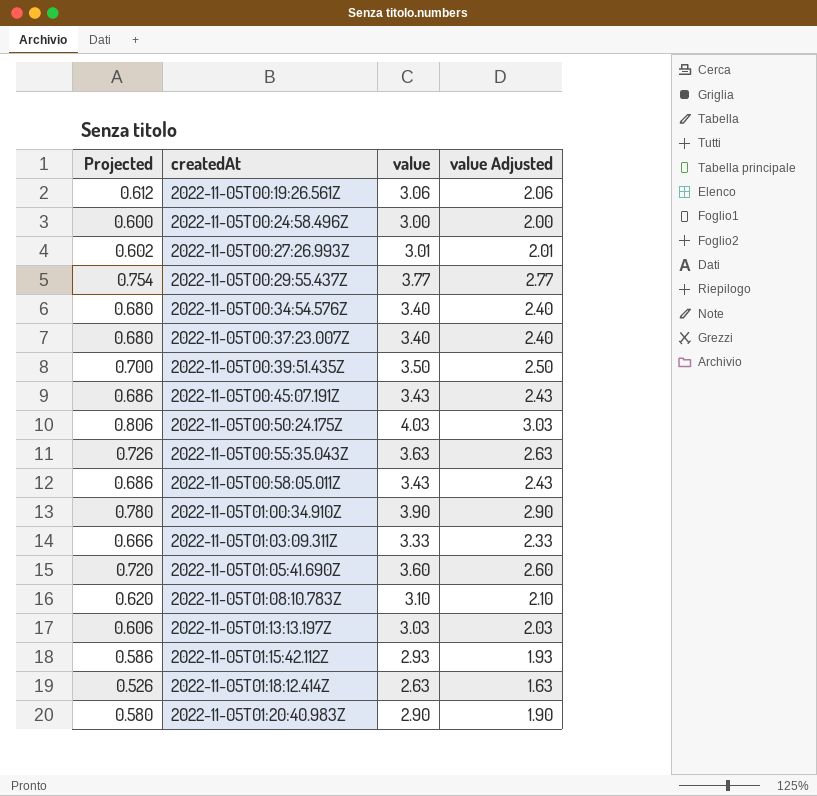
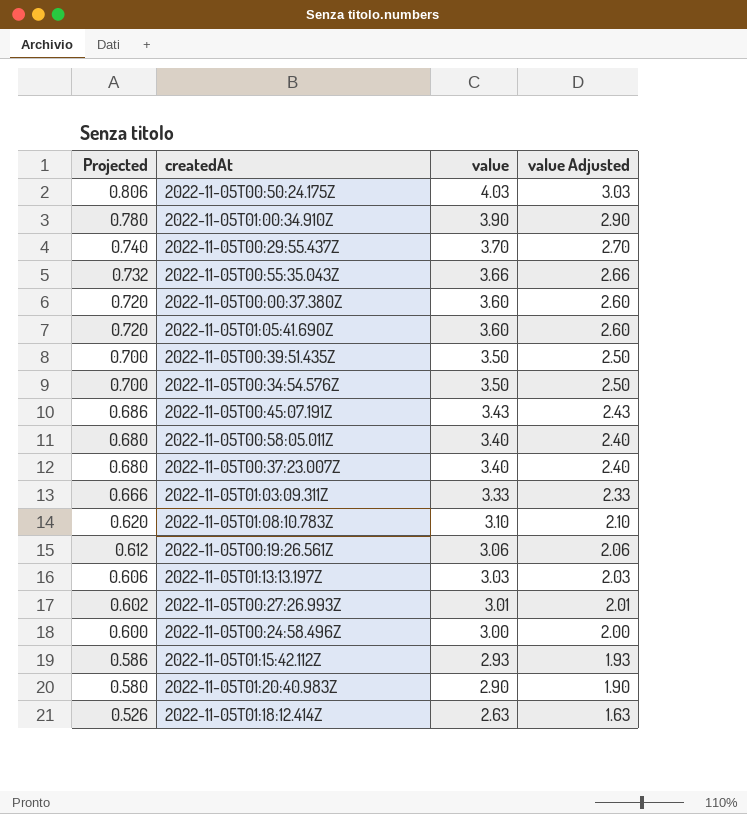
row order: createdAt ascending -> Projected descending
2022-11-05T00:29:55.437Z | Projected: 0.754 -> 0.740
2022-11-05T00:29:55.437Z | value: 3.77 -> 3.70
2022-11-05T00:29:55.437Z | value Adjusted: 2.77 -> 2.70
2022-11-05T00:55:35.043Z | Projected: 0.726 -> 0.732
2022-11-05T00:55:35.043Z | value: 3.63 -> 3.66
2022-11-05T00:55:35.043Z | value Adjusted: 2.63 -> 2.66
row 2022-11-05T00:00:37.380Z: none -> 0.720 | 3.60 | 2.60
2022-11-05T00:34:54.576Z | Projected: 0.680 -> 0.700
2022-11-05T00:34:54.576Z | value: 3.40 -> 3.50
2022-11-05T00:34:54.576Z | value Adjusted: 2.40 -> 2.50
2022-11-05T00:58:05.011Z | Projected: 0.686 -> 0.680
2022-11-05T00:58:05.011Z | value: 3.43 -> 3.40
2022-11-05T00:58:05.011Z | value Adjusted: 2.43 -> 2.40

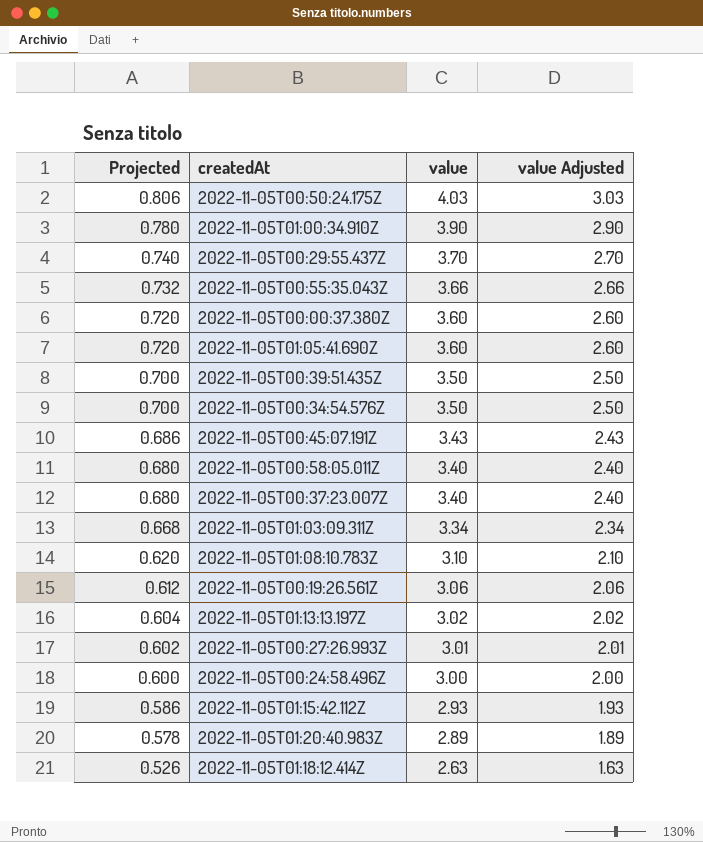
2022-11-05T01:03:09.311Z | Projected: 0.666 -> 0.668
2022-11-05T01:03:09.311Z | value: 3.33 -> 3.34
2022-11-05T01:03:09.311Z | value Adjusted: 2.33 -> 2.34
2022-11-05T01:13:13.197Z | Projected: 0.606 -> 0.604
2022-11-05T01:13:13.197Z | value: 3.03 -> 3.02
2022-11-05T01:13:13.197Z | value Adjusted: 2.03 -> 2.02
2022-11-05T01:20:40.983Z | Projected: 0.580 -> 0.578
2022-11-05T01:20:40.983Z | value: 2.90 -> 2.89
2022-11-05T01:20:40.983Z | value Adjusted: 1.90 -> 1.89

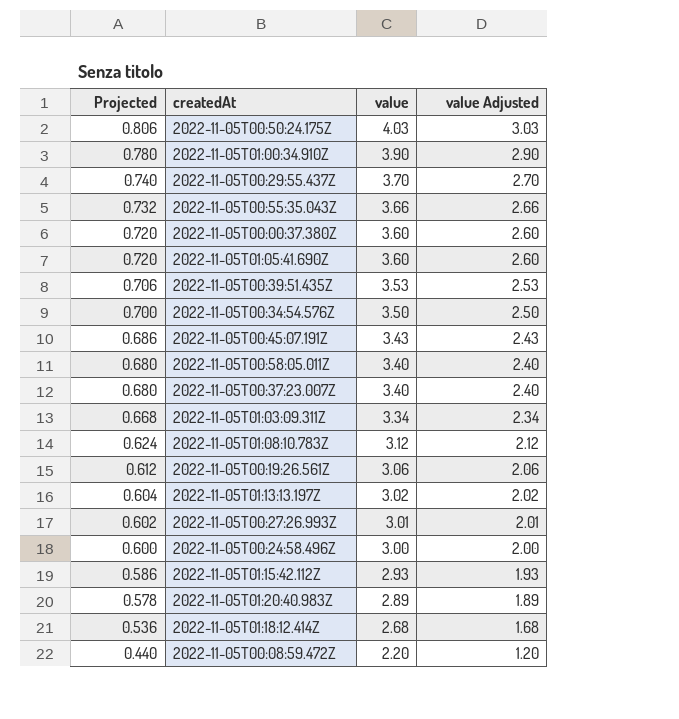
2022-11-05T00:39:51.435Z | Projected: 0.700 -> 0.706
2022-11-05T00:39:51.435Z | value: 3.50 -> 3.53
2022-11-05T00:39:51.435Z | value Adjusted: 2.50 -> 2.53
2022-11-05T01:08:10.783Z | Projected: 0.620 -> 0.624
2022-11-05T01:08:10.783Z | value: 3.10 -> 3.12
2022-11-05T01:08:10.783Z | value Adjusted: 2.10 -> 2.12
2022-11-05T01:18:12.414Z | Projected: 0.526 -> 0.536
2022-11-05T01:18:12.414Z | value: 2.63 -> 2.68
2022-11-05T01:18:12.414Z | value Adjusted: 1.63 -> 1.68
row 2022-11-05T00:08:59.472Z: none -> 0.440 | 2.20 | 1.20

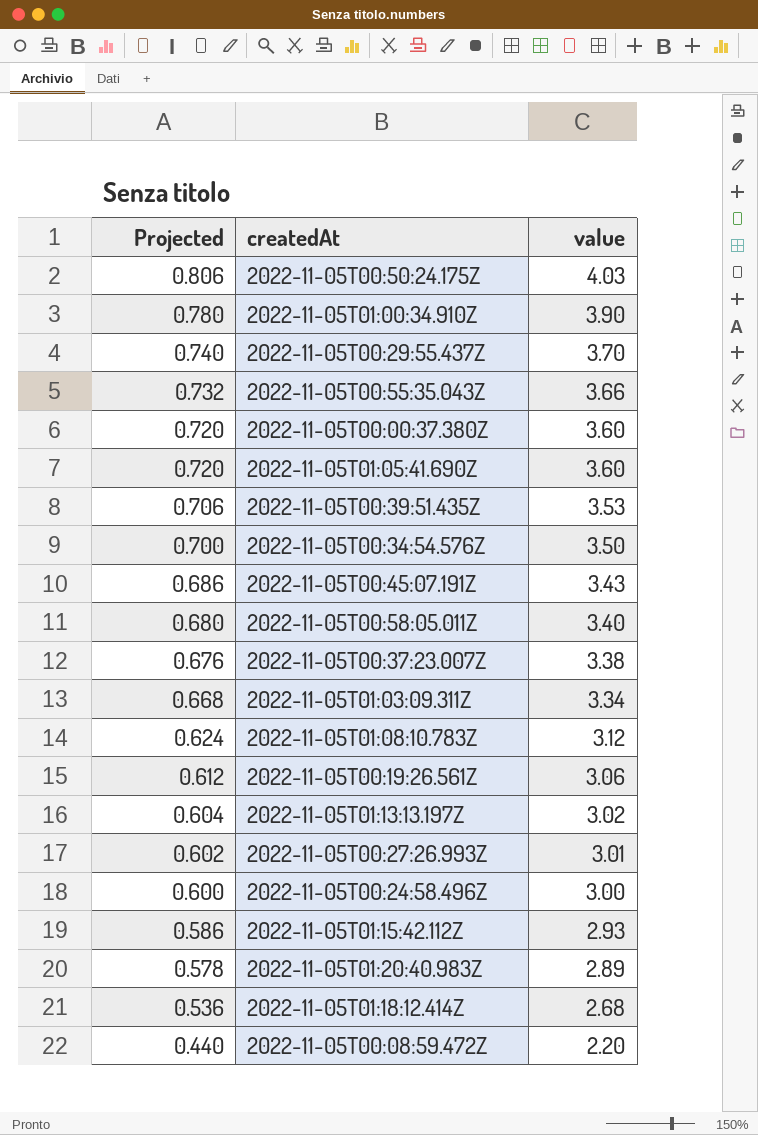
column value Adjusted | formula: [value] - 1 -> none
2022-11-05T00:37:23.007Z | Projected: 0.680 -> 0.676
2022-11-05T00:37:23.007Z | value: 3.40 -> 3.38

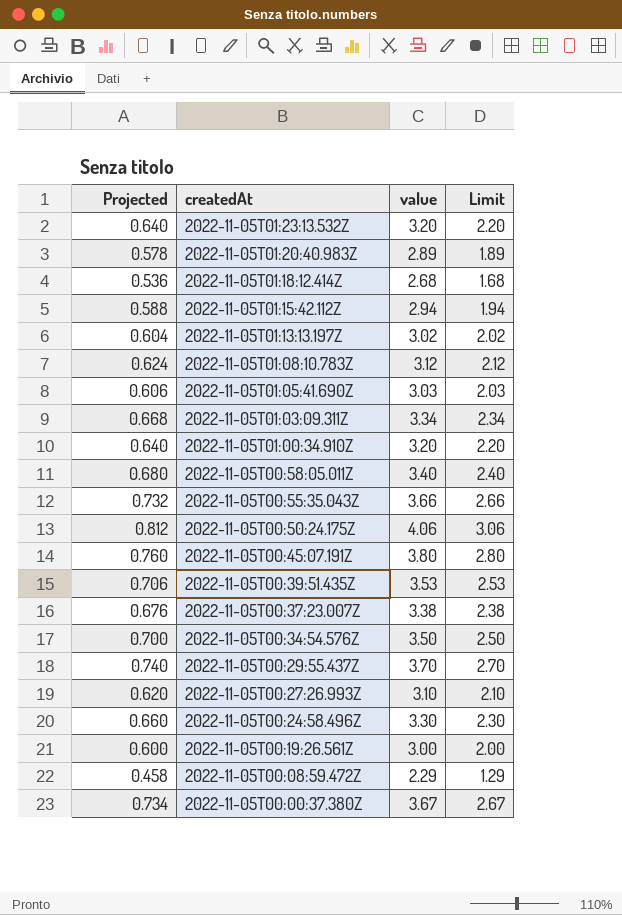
row order: Projected descending -> createdAt descending
column Limit | formula: none -> [value] - 1
row 2022-11-05T01:23:13.532Z: none -> 0.640 | 3.20 | 2.20
2022-11-05T01:15:42.112Z | Projected: 0.586 -> 0.588
2022-11-05T01:15:42.112Z | value: 2.93 -> 2.94
2022-11-05T01:05:41.690Z | Projected: 0.720 -> 0.606
2022-11-05T01:05:41.690Z | value: 3.60 -> 3.03
2022-11-05T01:00:34.910Z | Projected: 0.780 -> 0.640
2022-11-05T01:00:34.910Z | value: 3.90 -> 3.20
2022-11-05T00:50:24.175Z | Projected: 0.806 -> 0.812
2022-11-05T00:50:24.175Z | value: 4.03 -> 4.06
2022-11-05T00:45:07.191Z | Projected: 0.686 -> 0.760
2022-11-05T00:45:07.191Z | value: 3.43 -> 3.80
2022-11-05T00:27:26.993Z | Projected: 0.602 -> 0.620
2022-11-05T00:27:26.993Z | value: 3.01 -> 3.10
2022-11-05T00:24:58.496Z | Projected: 0.600 -> 0.660
2022-11-05T00:24:58.496Z | value: 3.00 -> 3.30
2022-11-05T00:19:26.561Z | Projected: 0.612 -> 0.600
2022-11-05T00:19:26.561Z | value: 3.06 -> 3.00
2022-11-05T00:08:59.472Z | Projected: 0.440 -> 0.458
2022-11-05T00:08:59.472Z | value: 2.20 -> 2.29
2022-11-05T00:00:37.380Z | Projected: 0.720 -> 0.734
2022-11-05T00:00:37.380Z | value: 3.60 -> 3.67

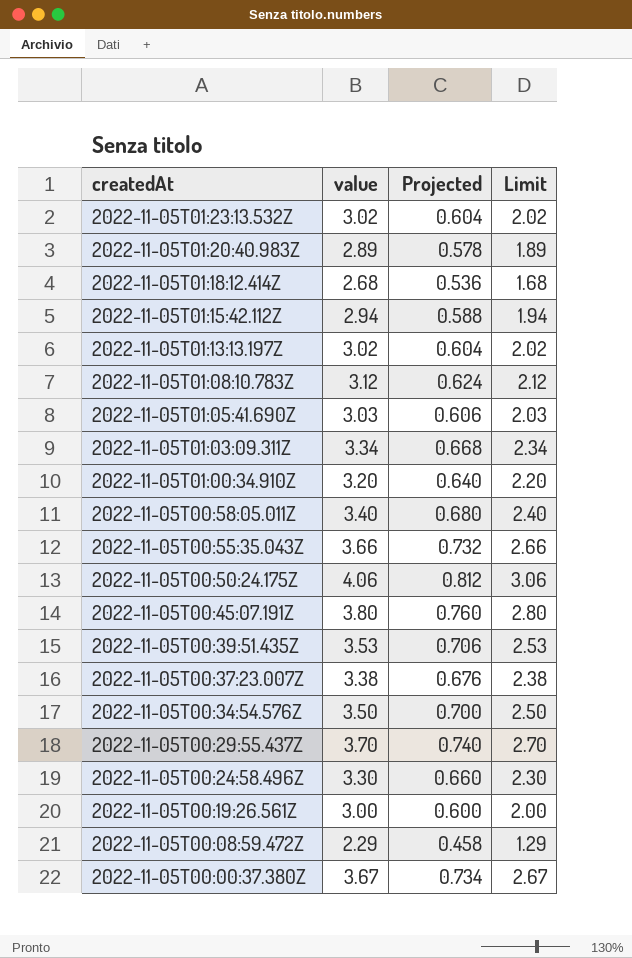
column Projected | position: 1 -> 3
row 2022-11-05T00:27:26.993Z: 0.620 | 3.10 | 2.10 -> none
2022-11-05T01:23:13.532Z | value: 3.20 -> 3.02
2022-11-05T01:23:13.532Z | Projected: 0.640 -> 0.604
2022-11-05T01:23:13.532Z | Limit: 2.20 -> 2.02

